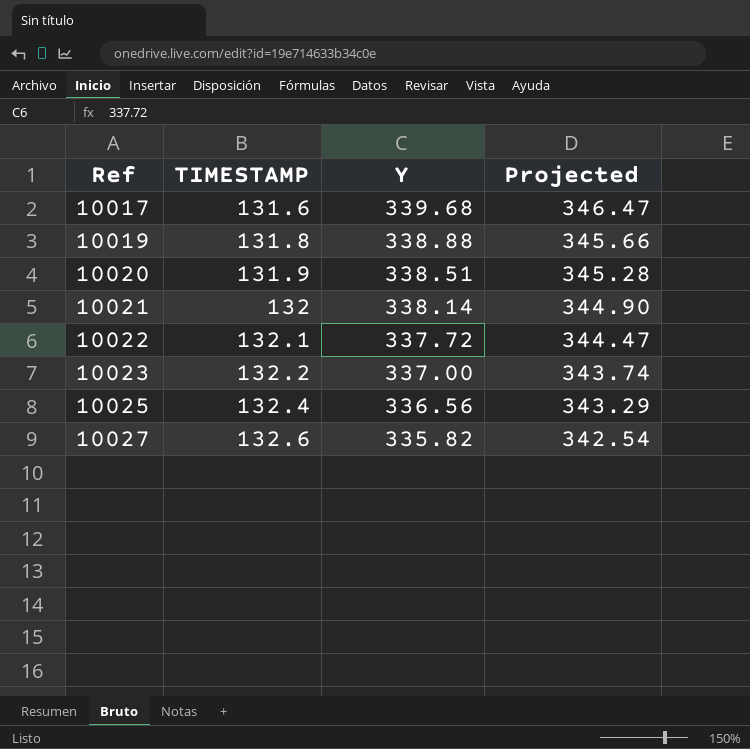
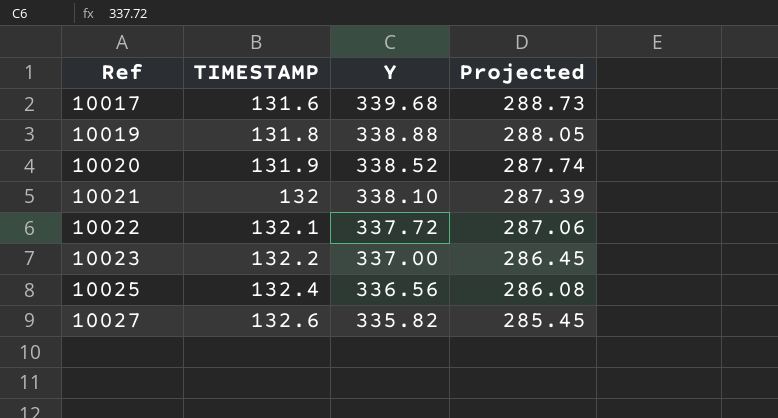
column Projected | formula: [Y] * 1.02 -> [Y] * 0.85
10020 | Y: 338.51 -> 338.52
10021 | Y: 338.14 -> 338.10

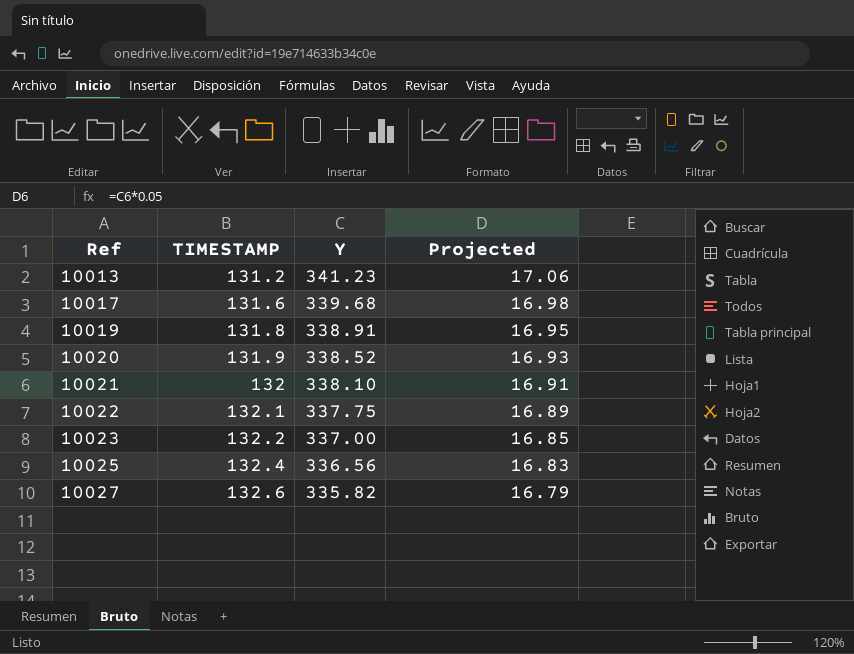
column Projected | formula: [Y] * 0.85 -> [Y] * 0.05
row 10013: none -> 131.2 | 341.23 | 17.06
10019 | Y: 338.88 -> 338.91
10022 | Y: 337.72 -> 337.75

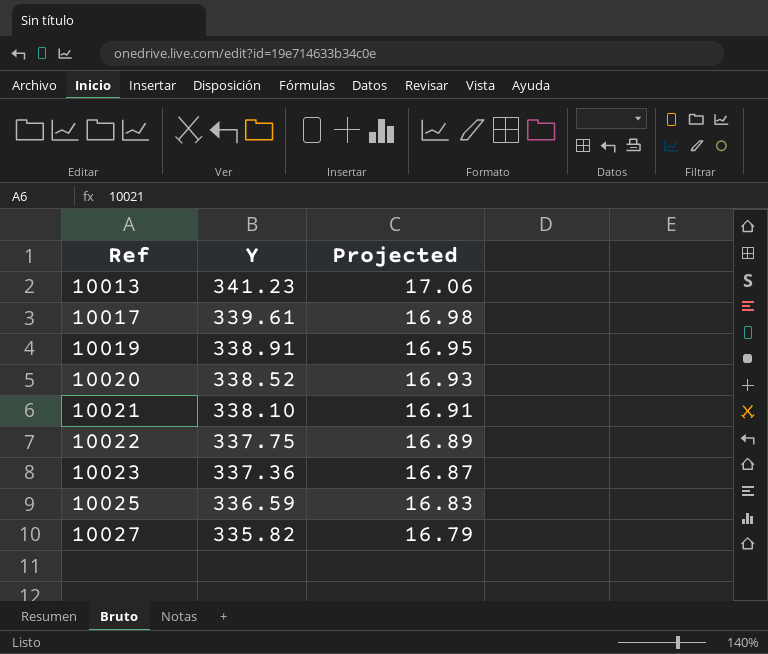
column TIMESTAMP | position: 2 -> none
10017 | Y: 339.68 -> 339.61
10023 | Y: 337.00 -> 337.36
10023 | Projected: 16.85 -> 16.87
10025 | Y: 336.56 -> 336.59

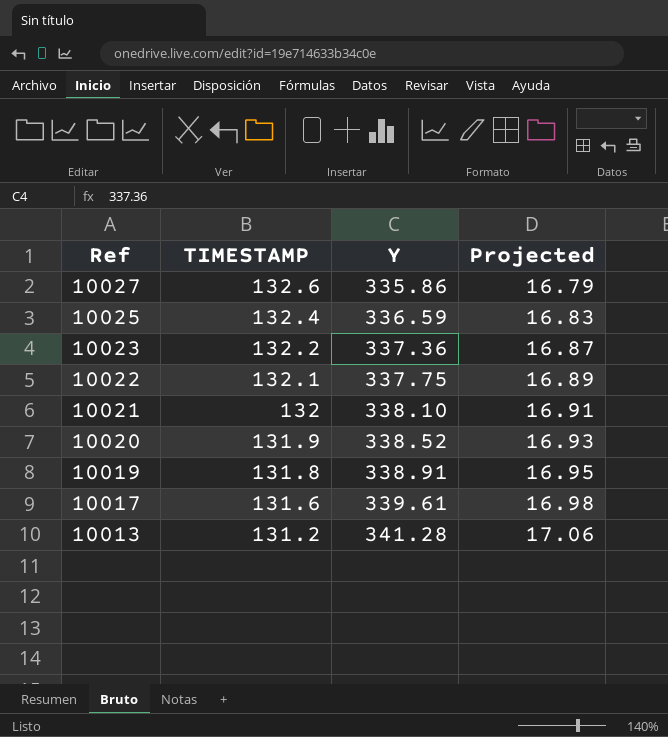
row order: Ref ascending -> Ref descending
column TIMESTAMP | position: none -> 2
10027 | Y: 335.82 -> 335.86
10013 | Y: 341.23 -> 341.28

